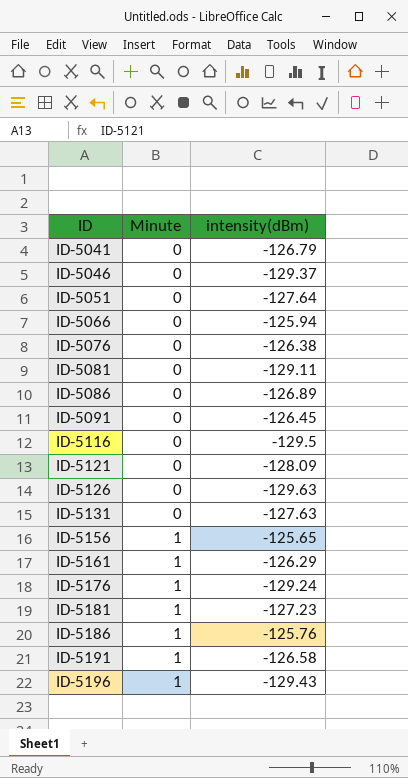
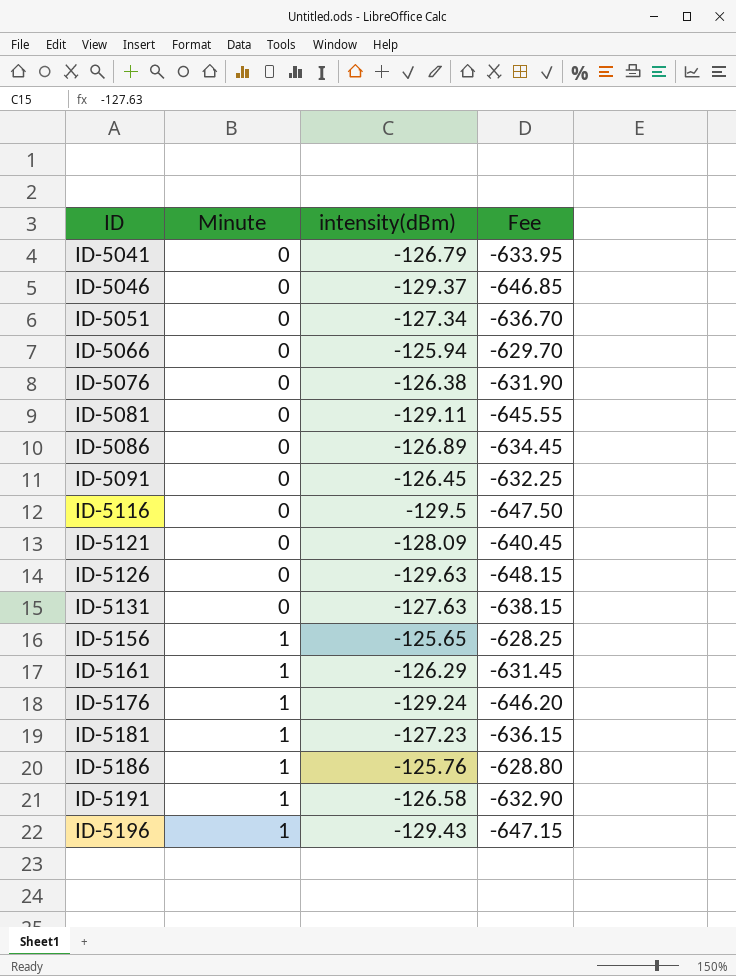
column Fee | formula: none -> [intensity(dBm)] * 5
ID-5051 | intensity(dBm): -127.64 -> -127.34

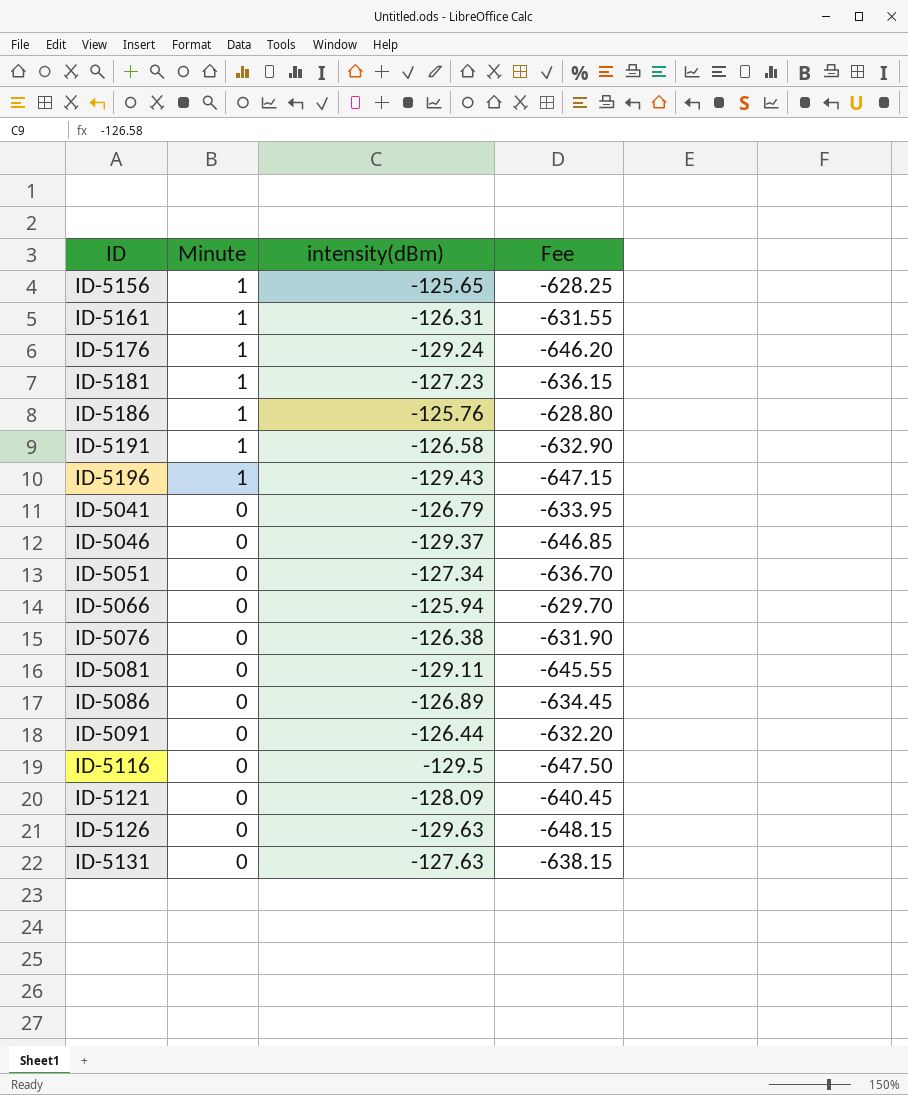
row order: ID ascending -> Minute descending
ID-5161 | intensity(dBm): -126.29 -> -126.31
ID-5161 | Fee: -631.45 -> -631.55
ID-5091 | intensity(dBm): -126.45 -> -126.44
ID-5091 | Fee: -632.25 -> -632.20

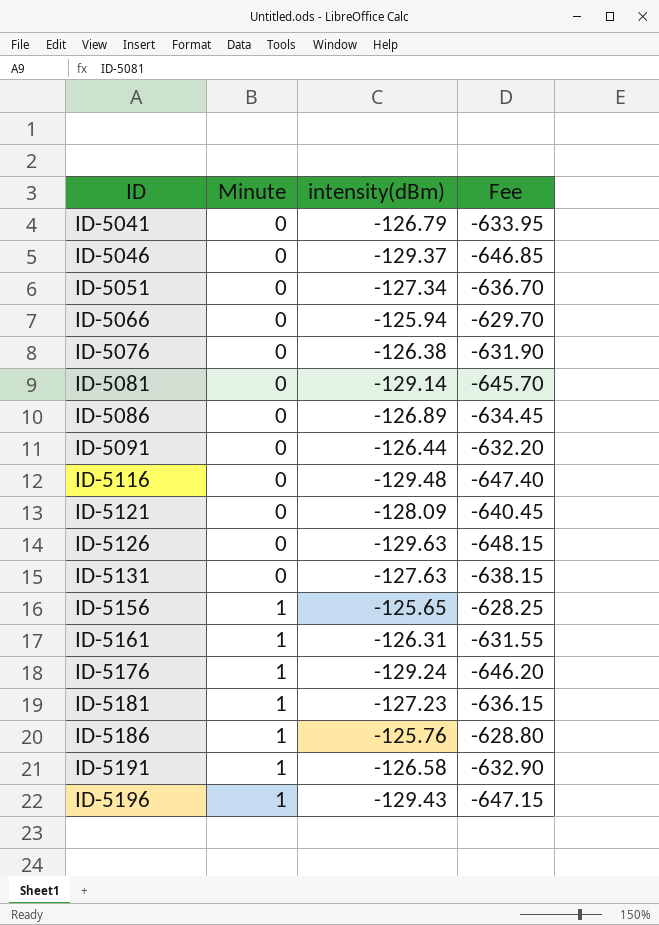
row order: Minute descending -> ID ascending
ID-5081 | intensity(dBm): -129.11 -> -129.14
ID-5081 | Fee: -645.55 -> -645.70
ID-5116 | intensity(dBm): -129.5 -> -129.48
ID-5116 | Fee: -647.50 -> -647.40

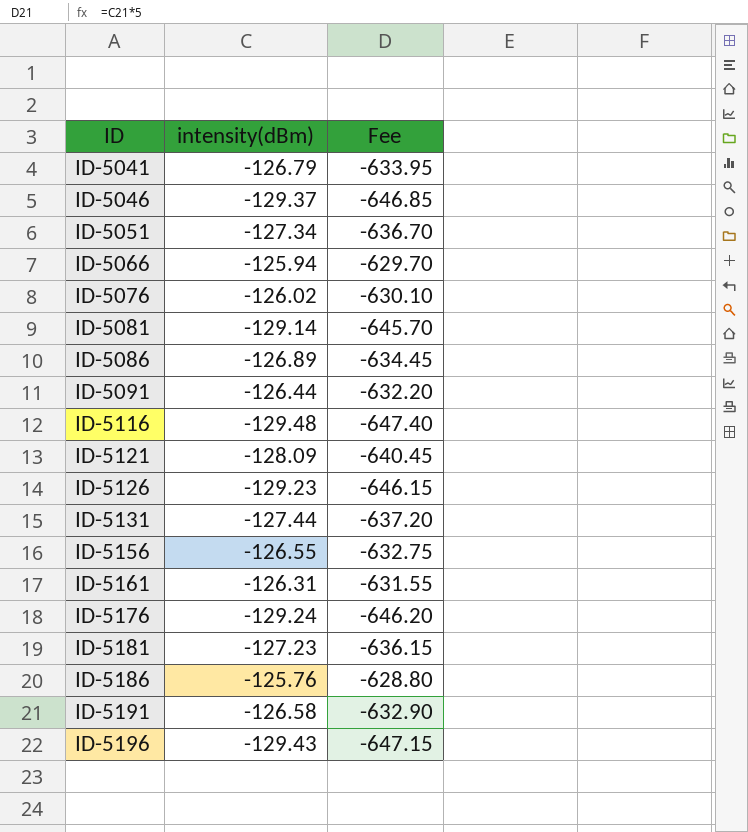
column Minute | position: 2 -> none
ID-5076 | intensity(dBm): -126.38 -> -126.02
ID-5076 | Fee: -631.90 -> -630.10
ID-5126 | intensity(dBm): -129.63 -> -129.23
ID-5126 | Fee: -648.15 -> -646.15
ID-5131 | intensity(dBm): -127.63 -> -127.44
ID-5131 | Fee: -638.15 -> -637.20
ID-5156 | intensity(dBm): -125.65 -> -126.55
ID-5156 | Fee: -628.25 -> -632.75

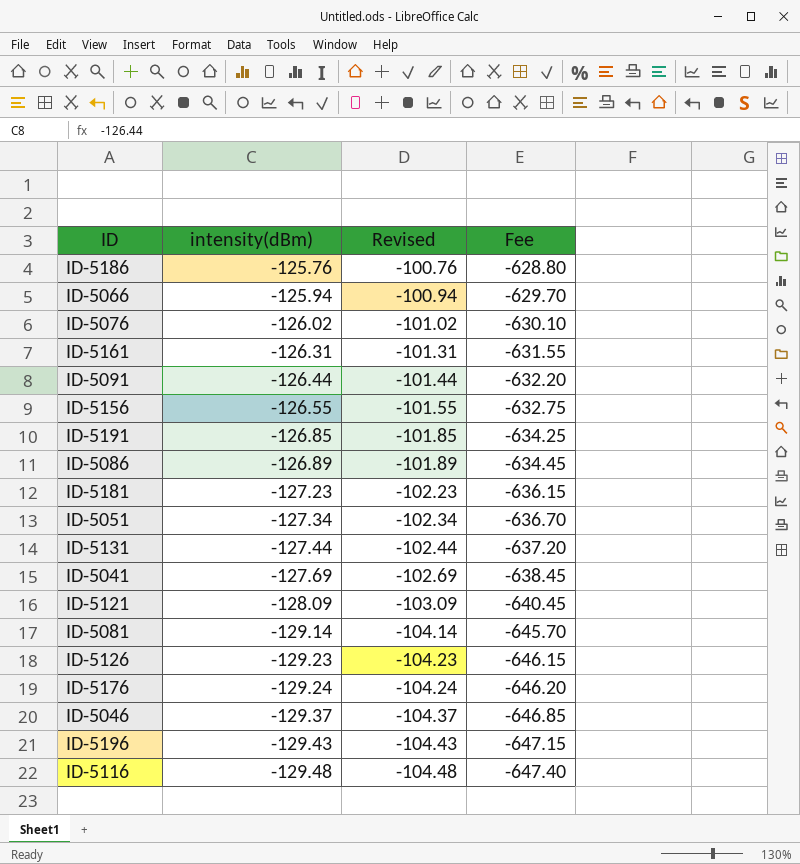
row order: ID ascending -> intensity(dBm) descending
column Revised | formula: none -> [intensity(dBm)] + 25
ID-5191 | intensity(dBm): -126.58 -> -126.85
ID-5191 | Fee: -632.90 -> -634.25
ID-5041 | intensity(dBm): -126.79 -> -127.69
ID-5041 | Fee: -633.95 -> -638.45

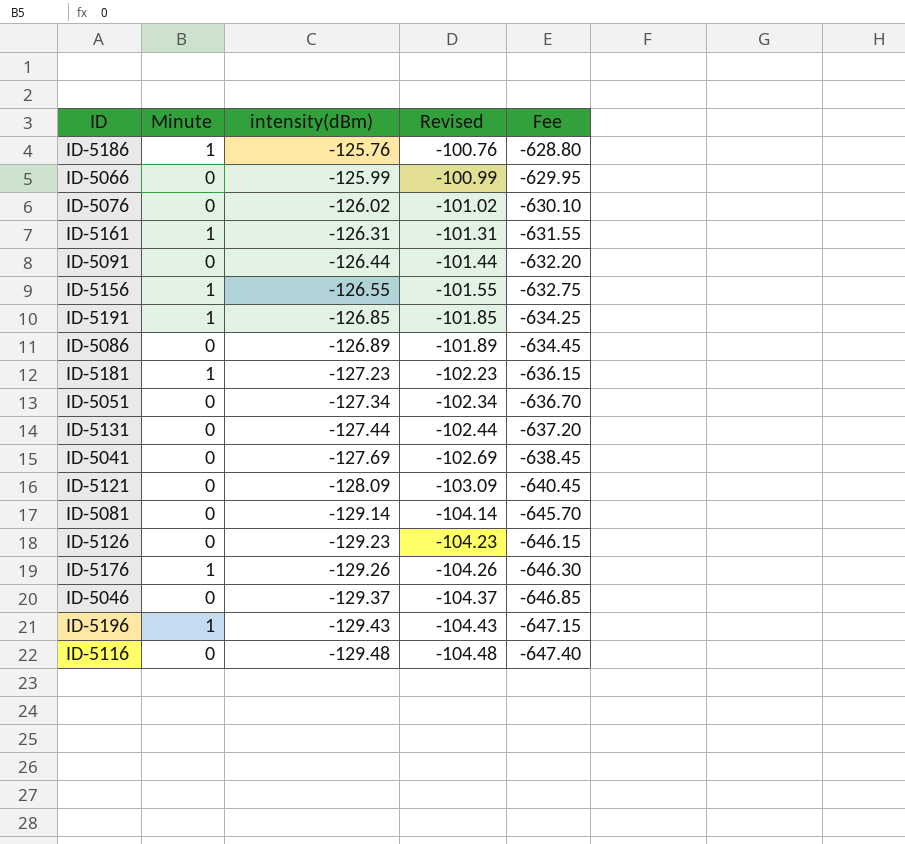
column Minute | position: none -> 2
ID-5066 | intensity(dBm): -125.94 -> -125.99
ID-5066 | Revised: -100.94 -> -100.99
ID-5066 | Fee: -629.70 -> -629.95
ID-5176 | intensity(dBm): -129.24 -> -129.26
ID-5176 | Revised: -104.24 -> -104.26
ID-5176 | Fee: -646.20 -> -646.30

